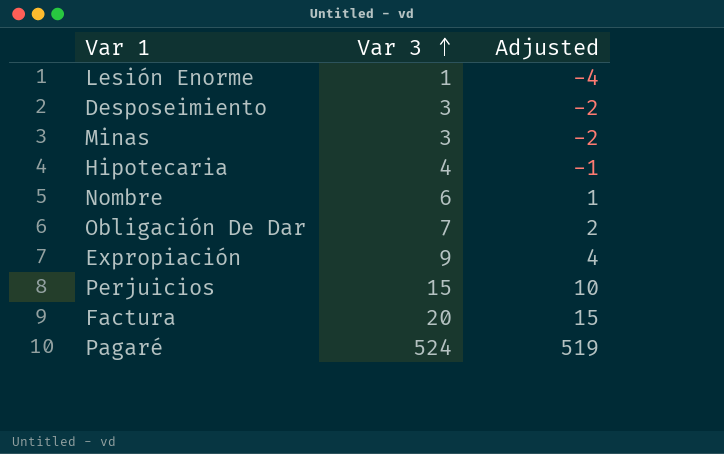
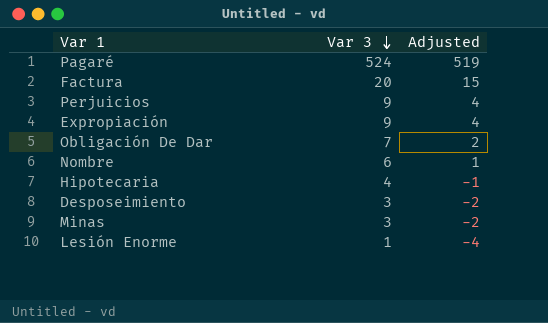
row order: Var 3 ascending -> Var 3 descending
Perjuicios | Var 3: 15 -> 9
Perjuicios | Adjusted: 10 -> 4

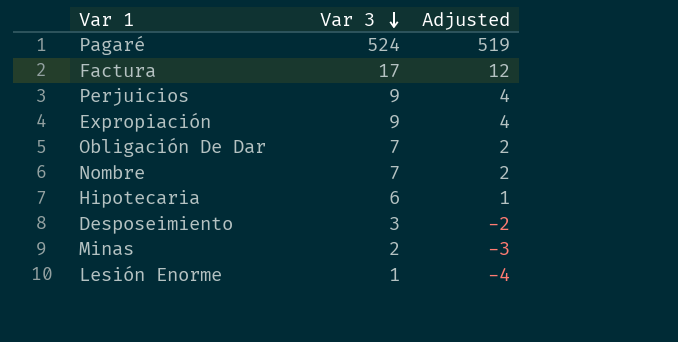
Factura | Var 3: 20 -> 17
Factura | Adjusted: 15 -> 12
Nombre | Var 3: 6 -> 7
Nombre | Adjusted: 1 -> 2
Hipotecaria | Var 3: 4 -> 6
Hipotecaria | Adjusted: -1 -> 1
Minas | Var 3: 3 -> 2
Minas | Adjusted: -2 -> -3

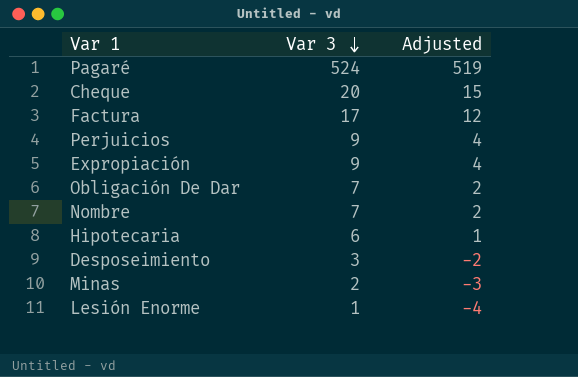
row Cheque: none -> 20 | 15

